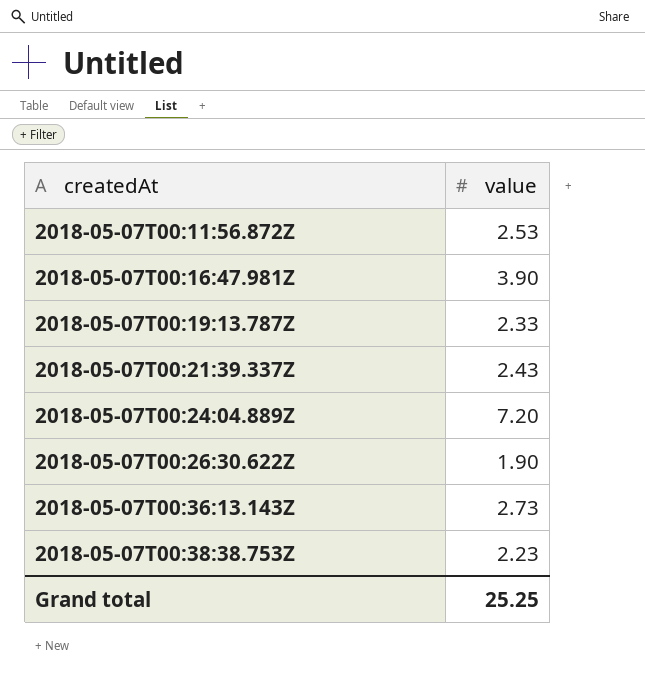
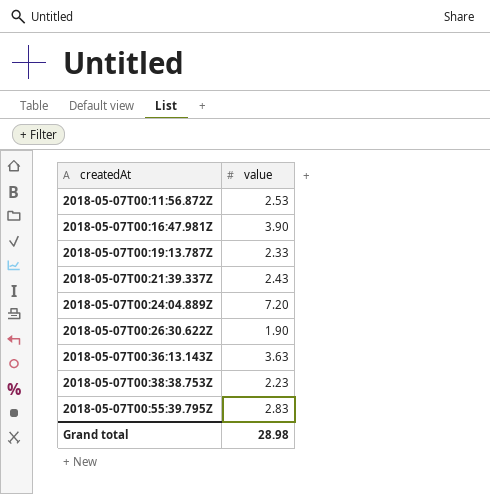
2018-05-07T00:36:13.143Z | value: 2.73 -> 3.63
row 2018-05-07T00:55:39.795Z: none -> 2.83
Grand total | value: 25.25 -> 28.98

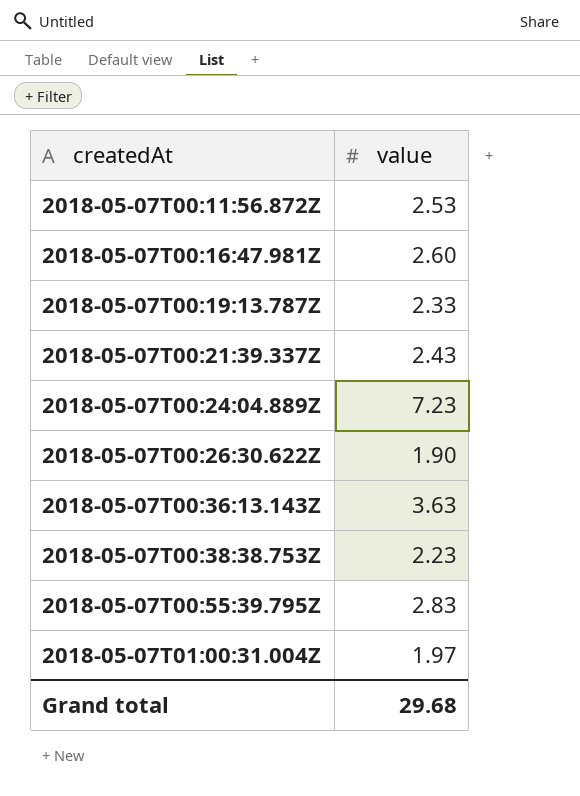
2018-05-07T00:16:47.981Z | value: 3.90 -> 2.60
2018-05-07T00:24:04.889Z | value: 7.20 -> 7.23
row 2018-05-07T01:00:31.004Z: none -> 1.97
Grand total | value: 28.98 -> 29.68

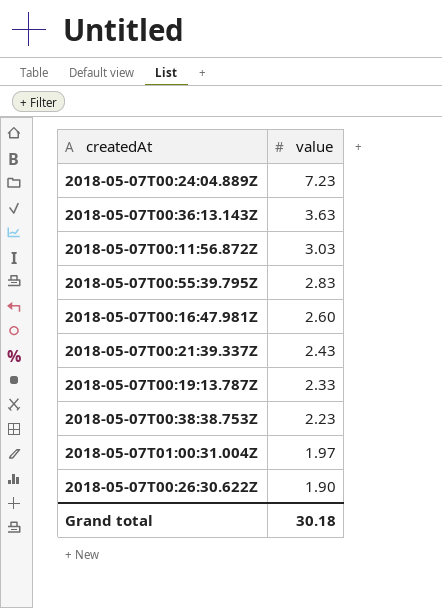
row order: createdAt ascending -> value descending
2018-05-07T00:11:56.872Z | value: 2.53 -> 3.03
Grand total | value: 29.68 -> 30.18

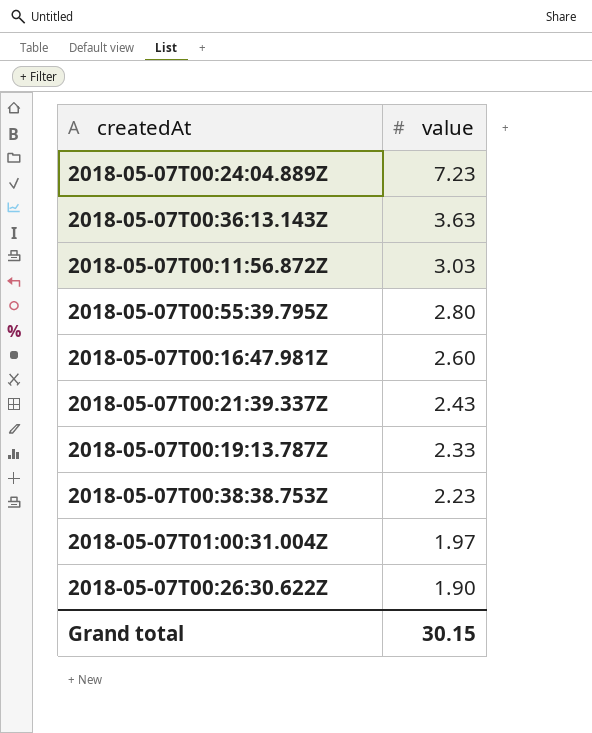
2018-05-07T00:55:39.795Z | value: 2.83 -> 2.80
Grand total | value: 30.18 -> 30.15

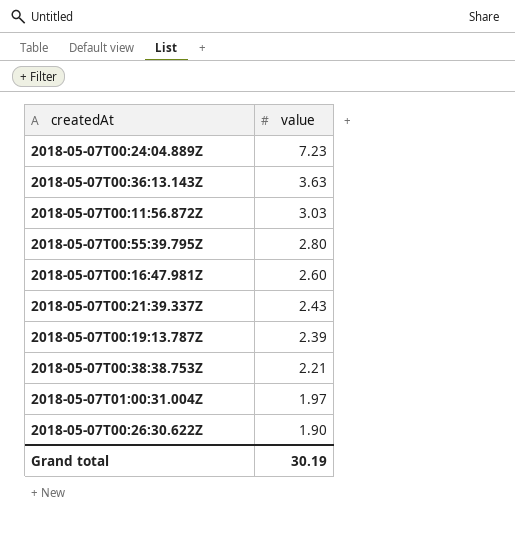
2018-05-07T00:19:13.787Z | value: 2.33 -> 2.39
2018-05-07T00:38:38.753Z | value: 2.23 -> 2.21
Grand total | value: 30.15 -> 30.19

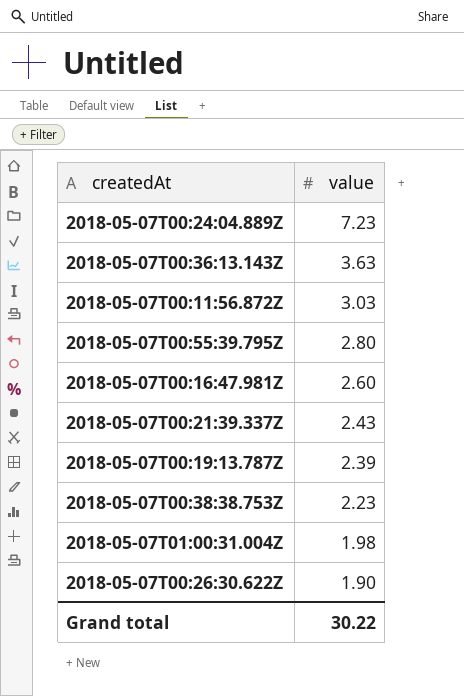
2018-05-07T00:38:38.753Z | value: 2.21 -> 2.23
2018-05-07T01:00:31.004Z | value: 1.97 -> 1.98
Grand total | value: 30.19 -> 30.22

